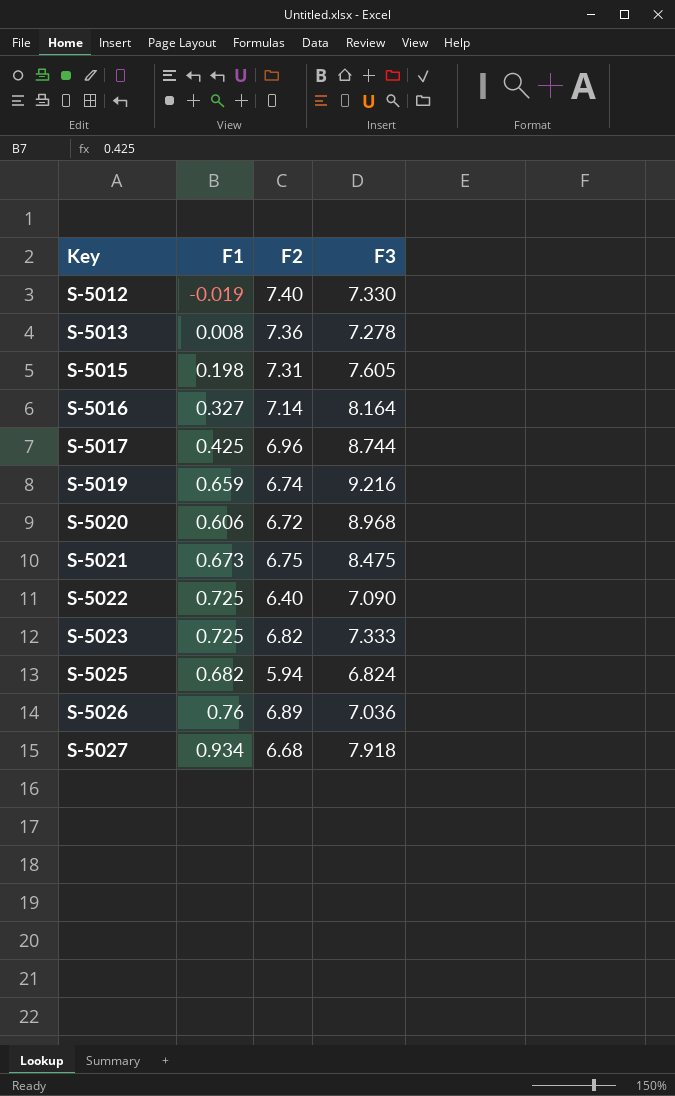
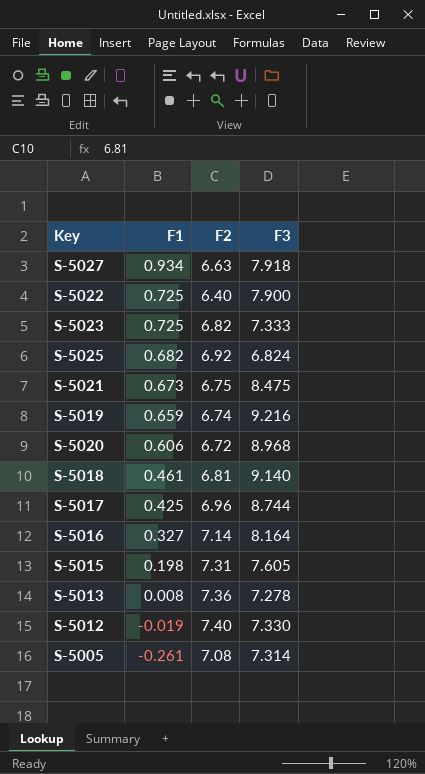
row order: Key ascending -> F1 descending
row S-5026: 0.76 | 6.89 | 7.036 -> none
S-5027 | F2: 6.68 -> 6.63
S-5022 | F3: 7.090 -> 7.900
S-5025 | F2: 5.94 -> 6.92
row S-5018: none -> 0.461 | 6.81 | 9.140
row S-5005: none -> -0.261 | 7.08 | 7.314

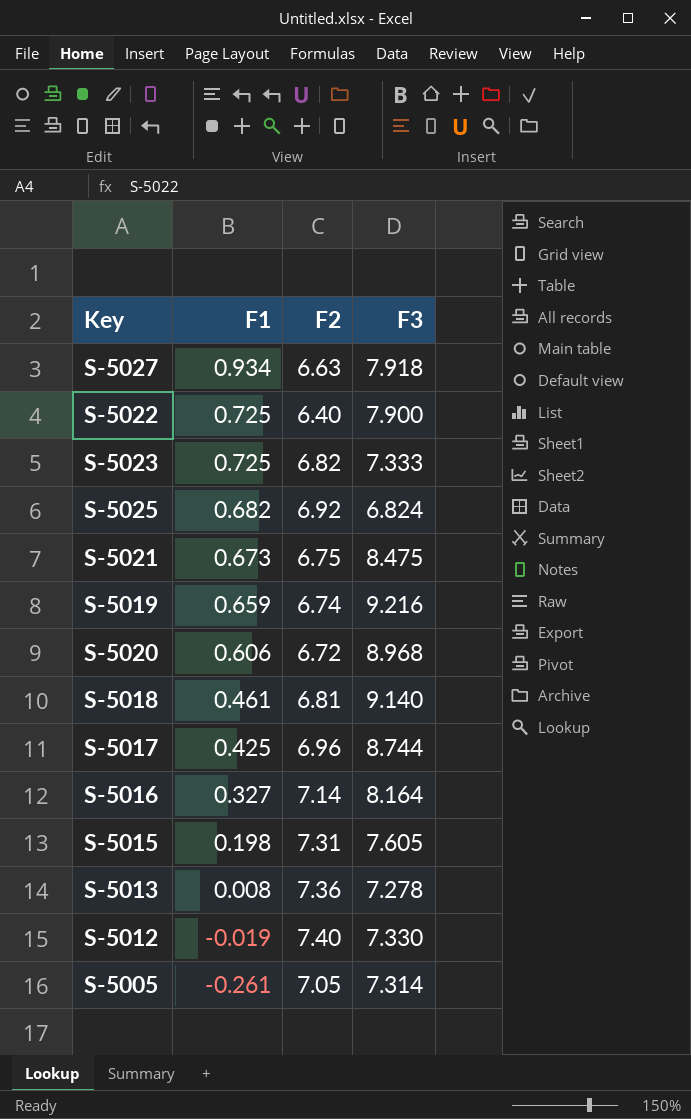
S-5005 | F2: 7.08 -> 7.05

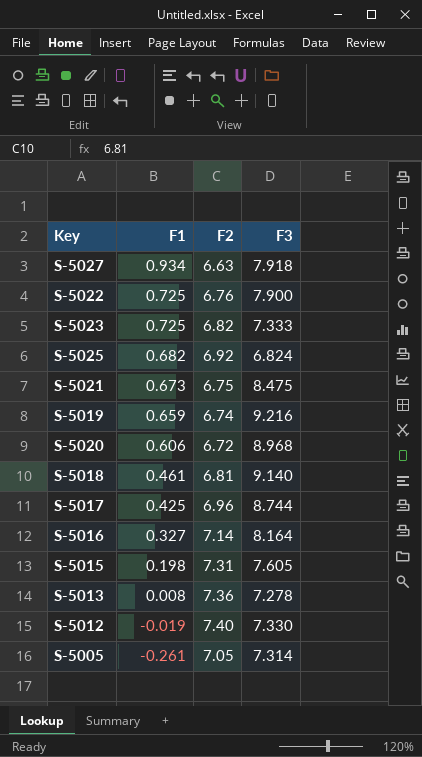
S-5022 | F2: 6.40 -> 6.76

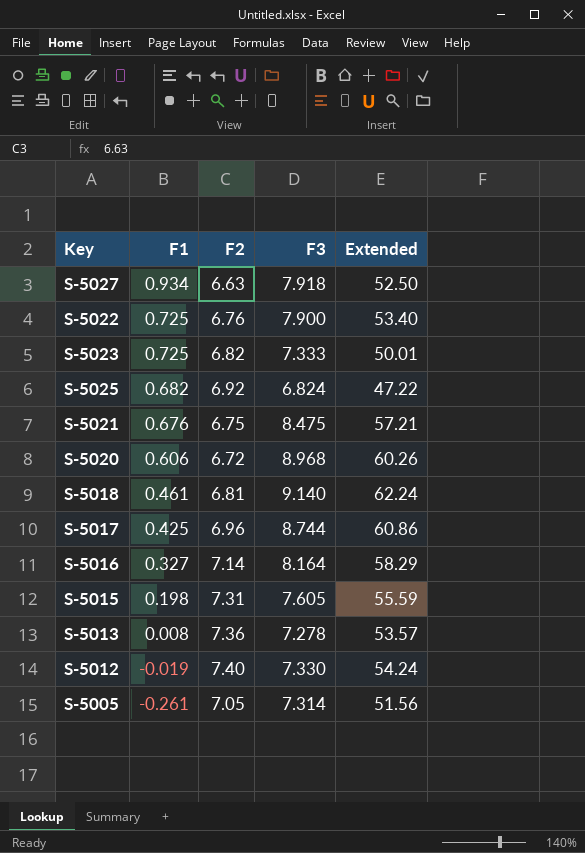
column Extended | formula: none -> [F2] * [F3]
row S-5019: 0.659 | 6.74 | 9.216 -> none
S-5021 | F1: 0.673 -> 0.676

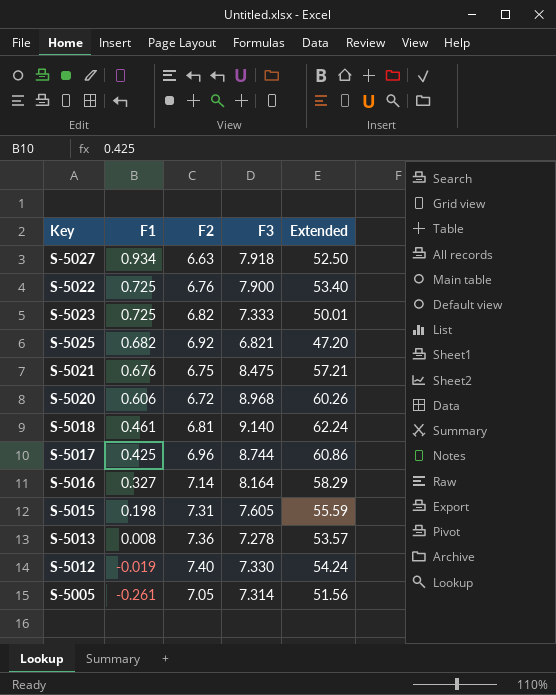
S-5025 | F3: 6.824 -> 6.821
S-5025 | Extended: 47.22 -> 47.20

